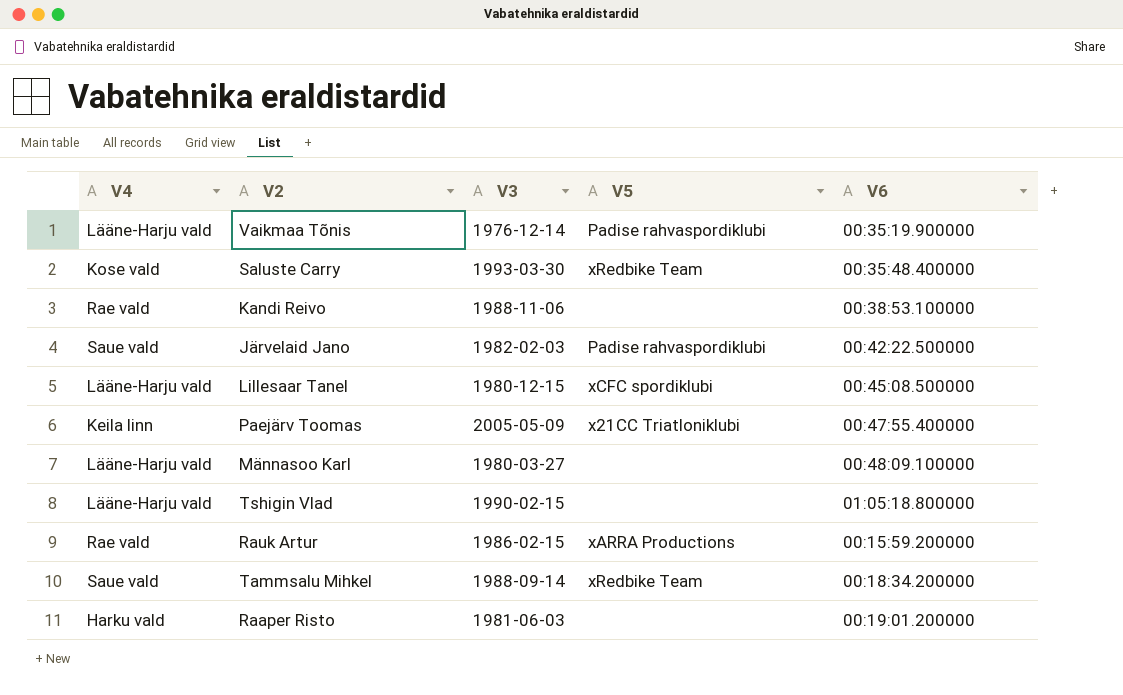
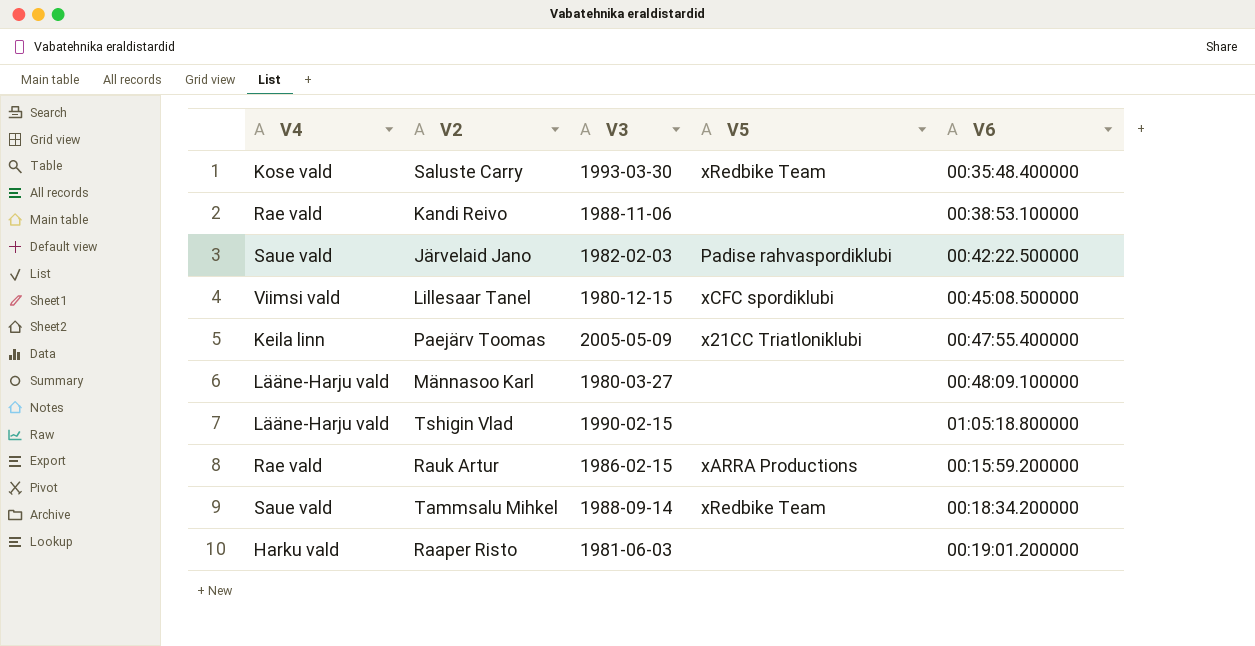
row Vaikmaa Tõnis: Lääne-Harju vald | 1976-12-14 | Padise rahvaspordiklubi | 00:35:19.900000 -> none
Lillesaar Tanel | V4: Lääne-Harju vald -> Viimsi vald

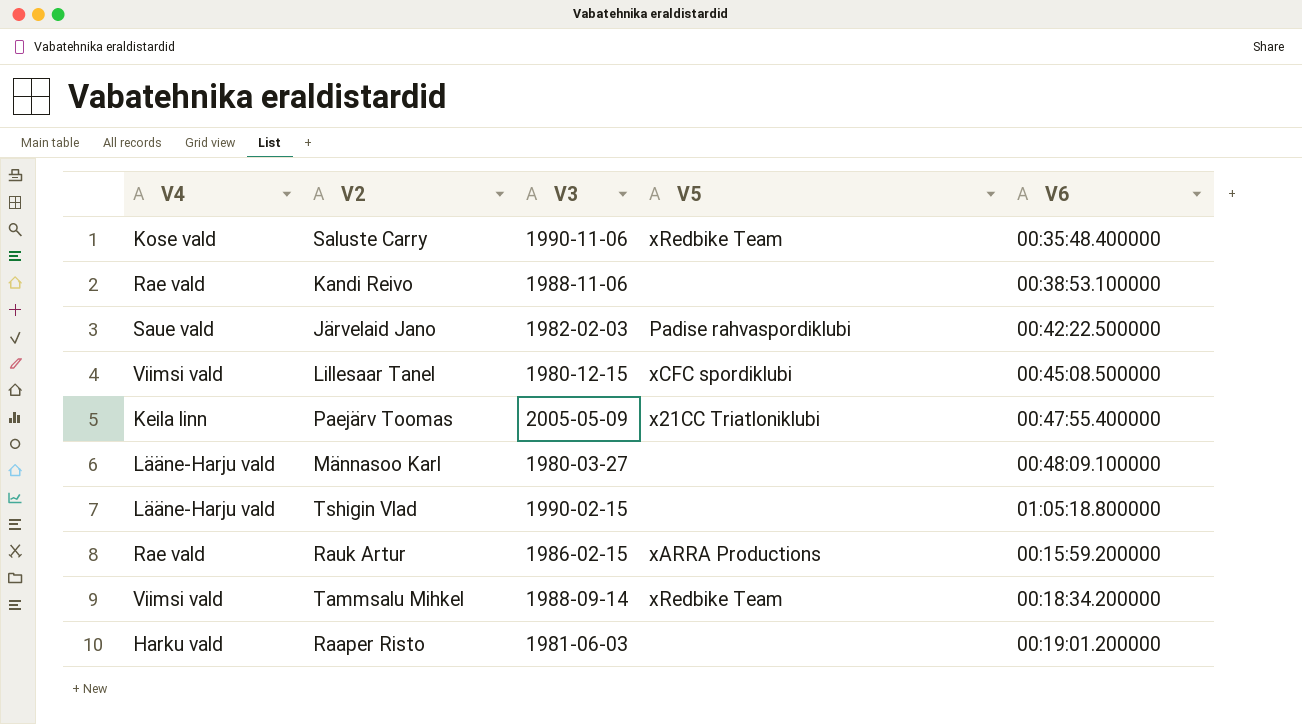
Saluste Carry | V3: 1993-03-30 -> 1990-11-06
Tammsalu Mihkel | V4: Saue vald -> Viimsi vald

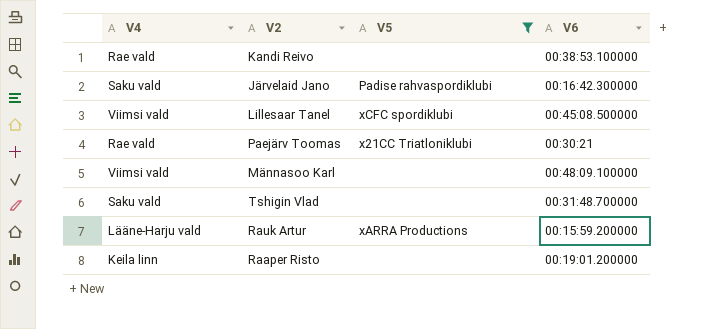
filter: none -> V5 != xRedbike Team
column V3 | position: 3 -> none
Järvelaid Jano | V4: Saue vald -> Saku vald
Järvelaid Jano | V6: 00:42:22.500000 -> 00:16:42.300000
Paejärv Toomas | V4: Keila linn -> Rae vald
Paejärv Toomas | V6: 00:47:55.400000 -> 00:30:21
Männasoo Karl | V4: Lääne-Harju vald -> Viimsi vald
Tshigin Vlad | V4: Lääne-Harju vald -> Saku vald
Tshigin Vlad | V6: 01:05:18.800000 -> 00:31:48.700000
Rauk Artur | V4: Rae vald -> Lääne-Harju vald
Raaper Risto | V4: Harku vald -> Keila linn

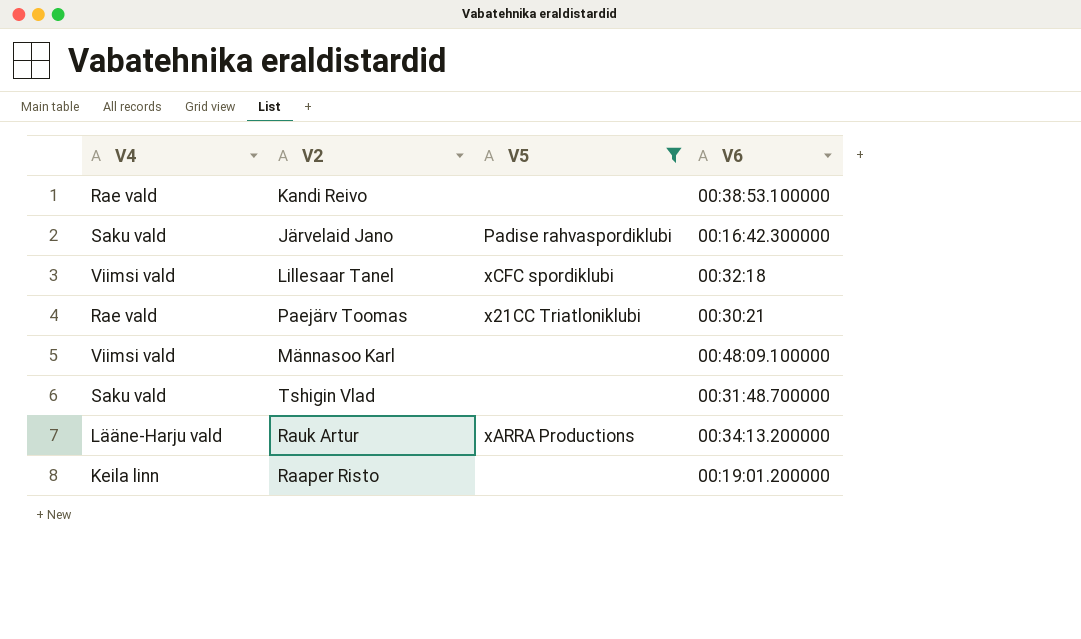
Lillesaar Tanel | V6: 00:45:08.500000 -> 00:32:18
Rauk Artur | V6: 00:15:59.200000 -> 00:34:13.200000

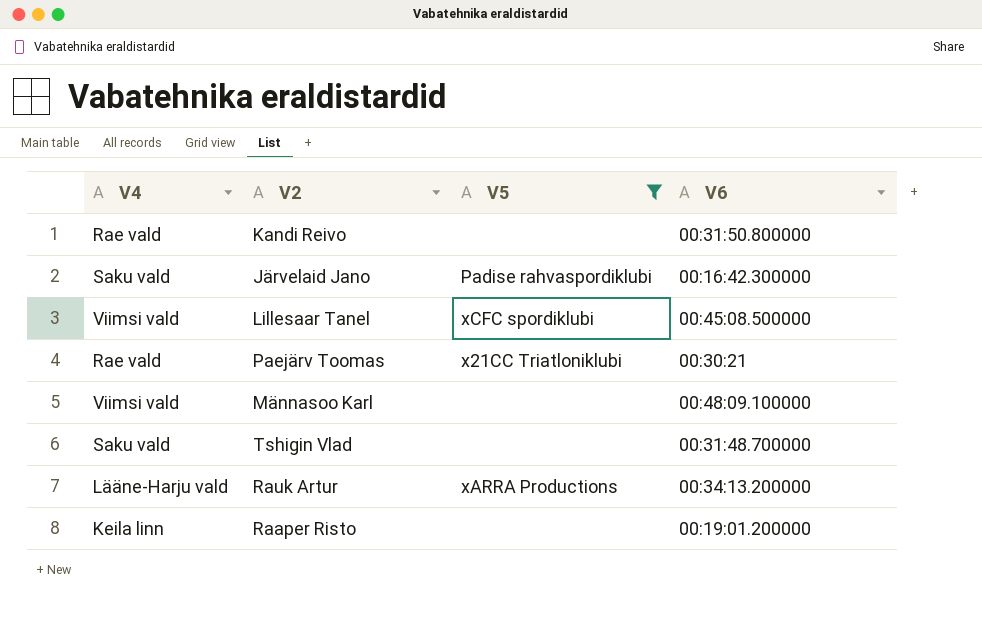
Kandi Reivo | V6: 00:38:53.100000 -> 00:31:50.800000
Lillesaar Tanel | V6: 00:32:18 -> 00:45:08.500000

